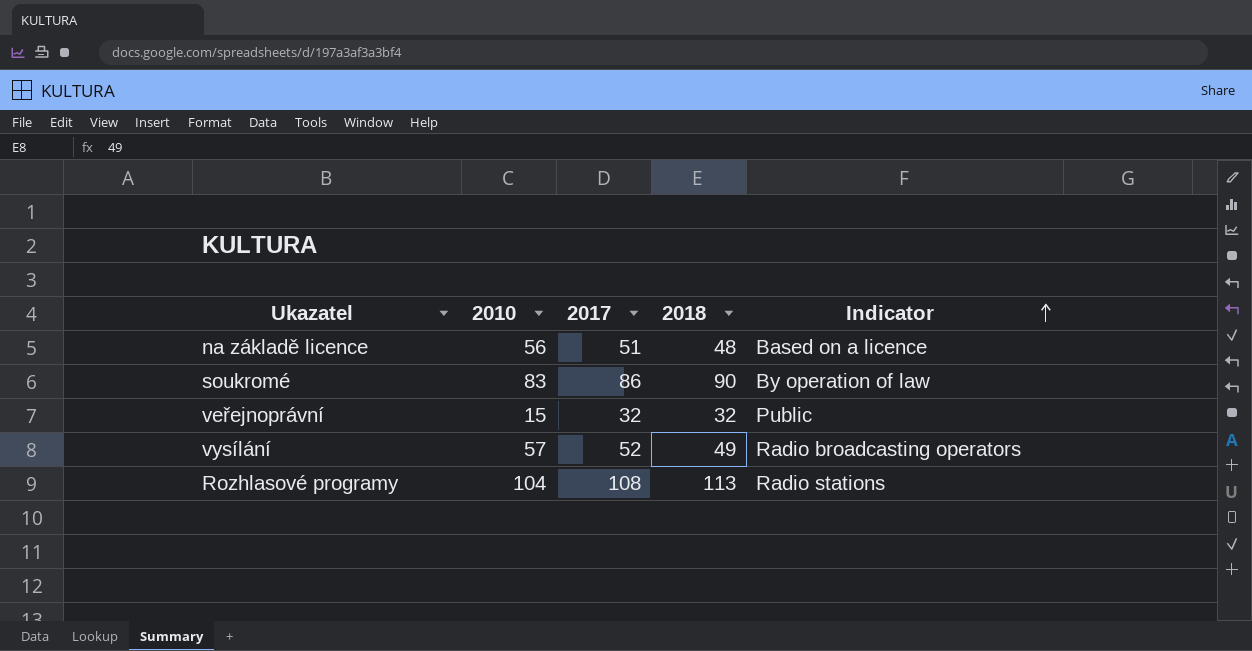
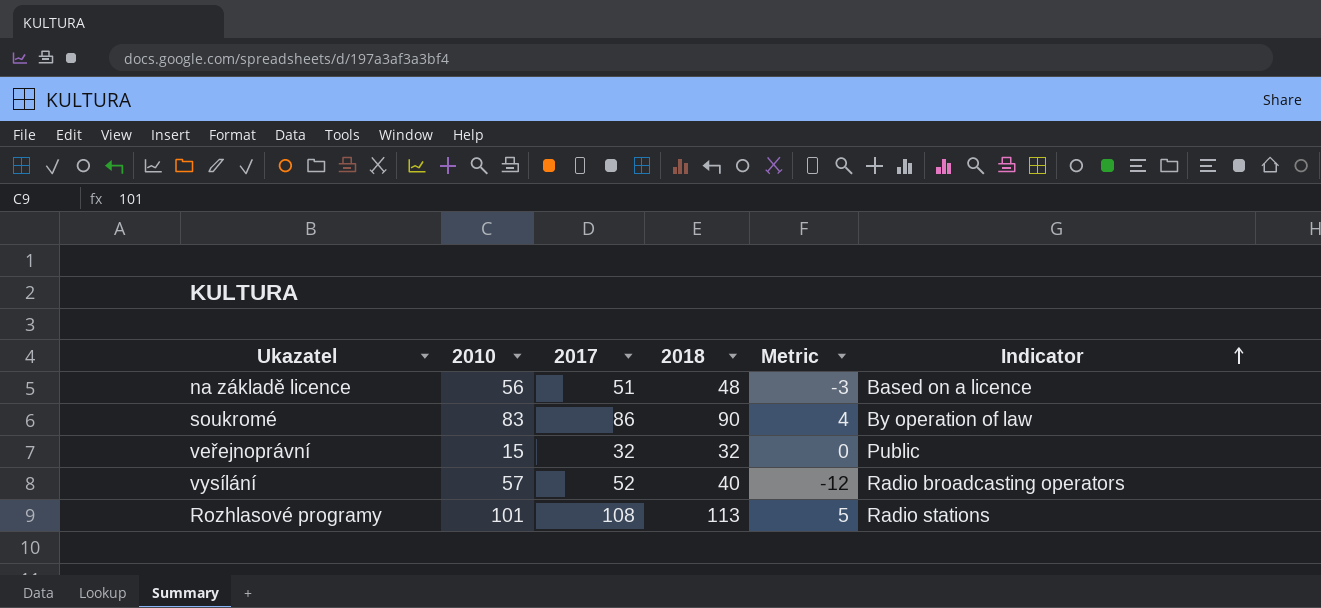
column Metric | formula: none -> [2018] - [2017]
vysílání | 2018: 49 -> 40
Rozhlasové programy | 2010: 104 -> 101

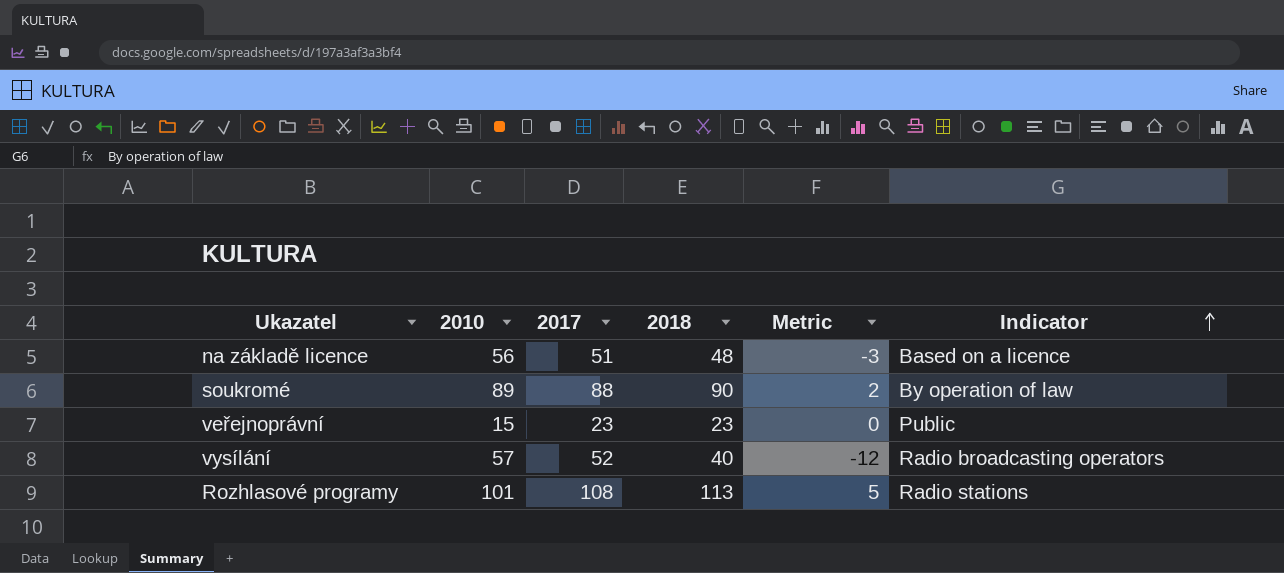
soukromé | 2010: 83 -> 89
soukromé | 2017: 86 -> 88
soukromé | Metric: 4 -> 2
veřejnoprávní | 2017: 32 -> 23
veřejnoprávní | 2018: 32 -> 23

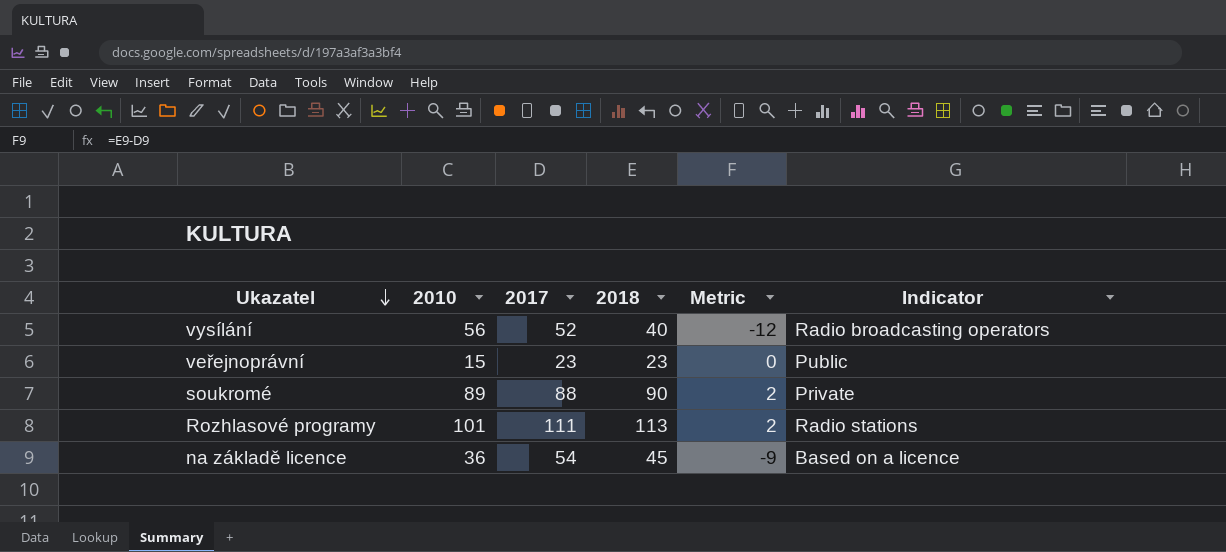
row order: Indicator ascending -> Ukazatel descending
vysílání | 2010: 57 -> 56
soukromé | Indicator: By operation of law -> Private
Rozhlasové programy | 2017: 108 -> 111
Rozhlasové programy | Metric: 5 -> 2
na základě licence | 2010: 56 -> 36
na základě licence | 2017: 51 -> 54
na základě licence | 2018: 48 -> 45
na základě licence | Metric: -3 -> -9

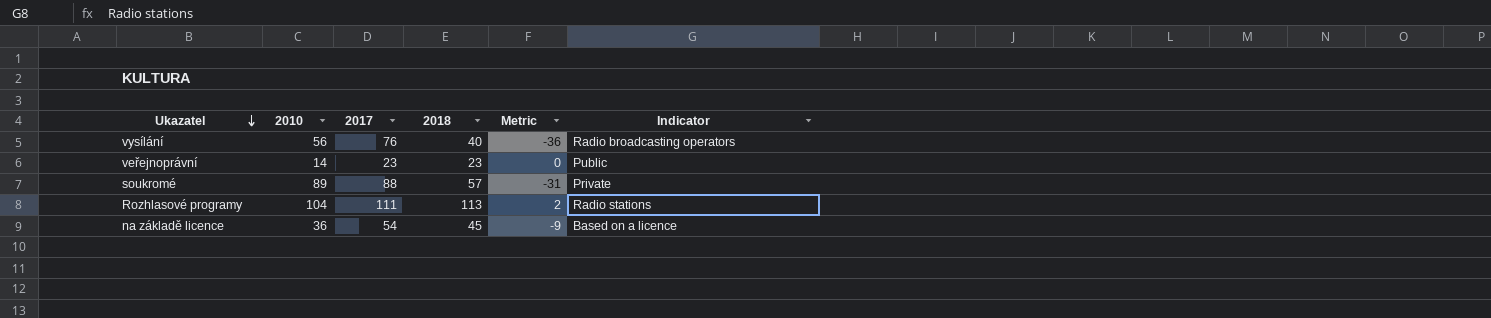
vysílání | 2017: 52 -> 76
vysílání | Metric: -12 -> -36
veřejnoprávní | 2010: 15 -> 14
soukromé | 2018: 90 -> 57
soukromé | Metric: 2 -> -31
Rozhlasové programy | 2010: 101 -> 104

